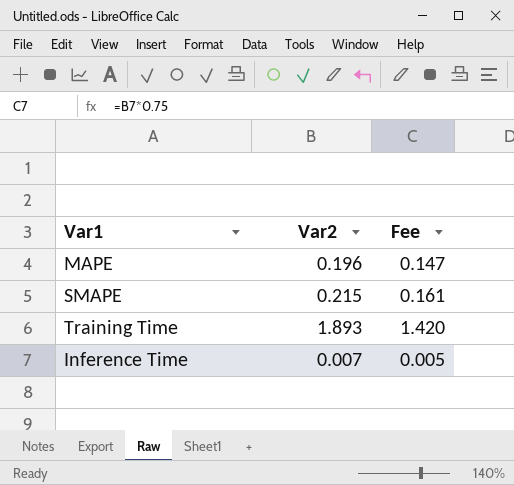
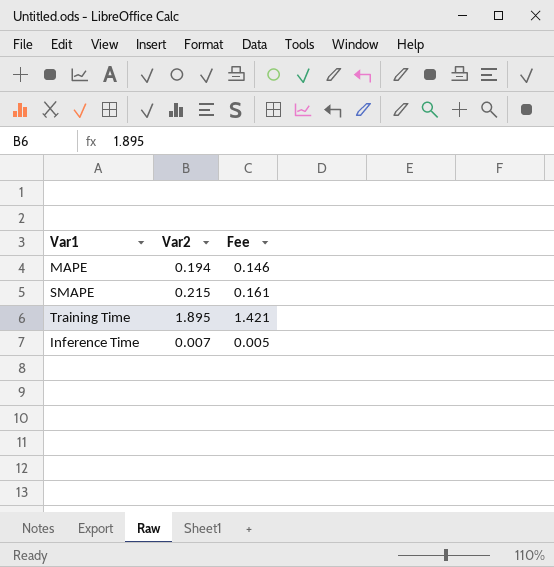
MAPE | Var2: 0.196 -> 0.194
MAPE | Fee: 0.147 -> 0.146
Training Time | Var2: 1.893 -> 1.895
Training Time | Fee: 1.420 -> 1.421

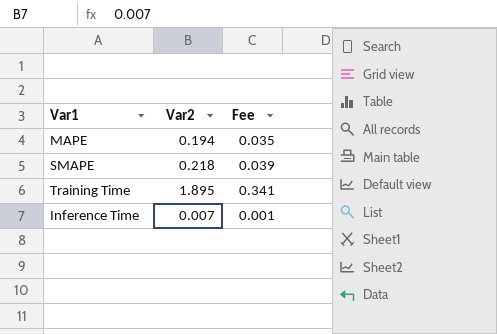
column Fee | formula: [Var2] * 0.75 -> [Var2] * 0.18
SMAPE | Var2: 0.215 -> 0.218

